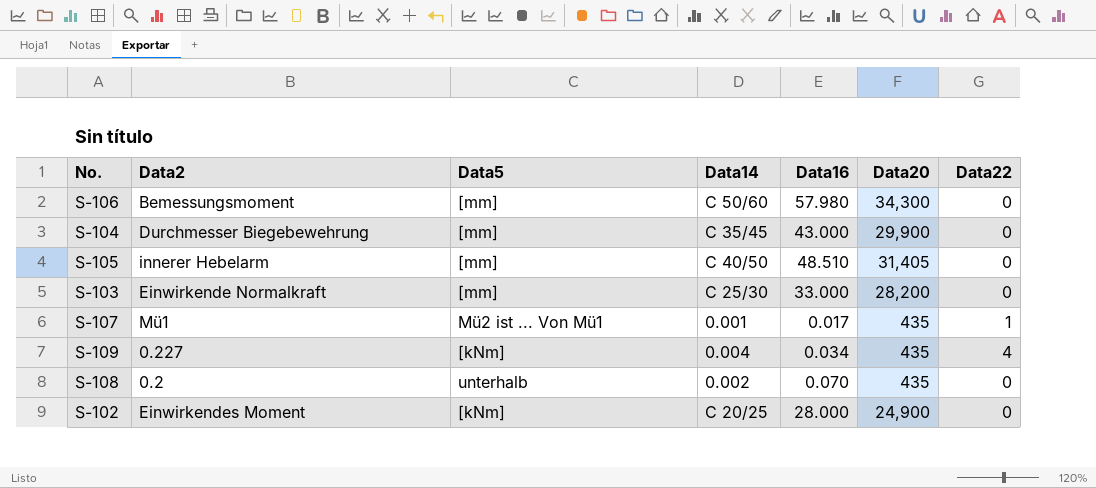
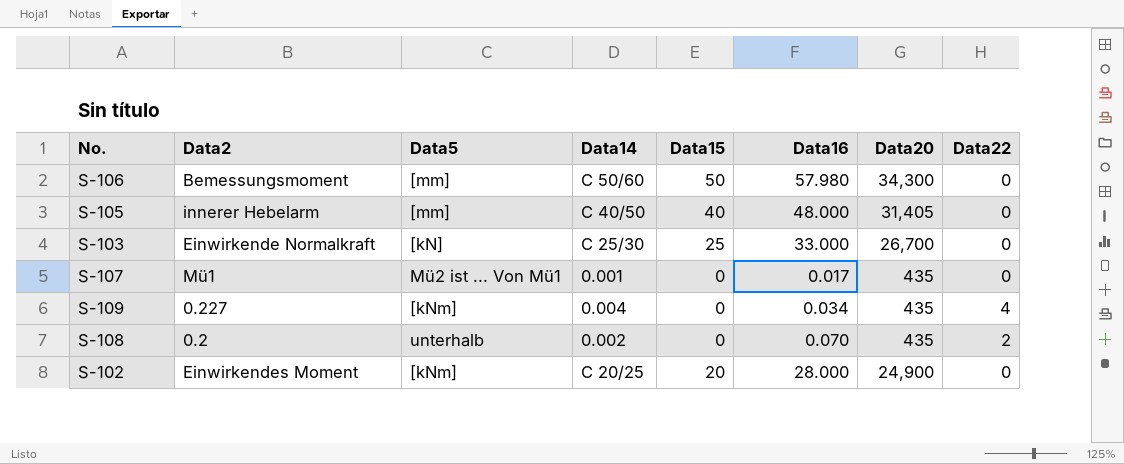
column Data15 | position: none -> 5
row S-104: Durchmesser Biegebewehrung | [mm] | C 35/45 | 43.000 | 29,900 | 0 -> none
S-105 | Data16: 48.510 -> 48.000
S-103 | Data5: [mm] -> [kN]
S-103 | Data20: 28,200 -> 26,700
S-107 | Data22: 1 -> 0
S-108 | Data22: 0 -> 2

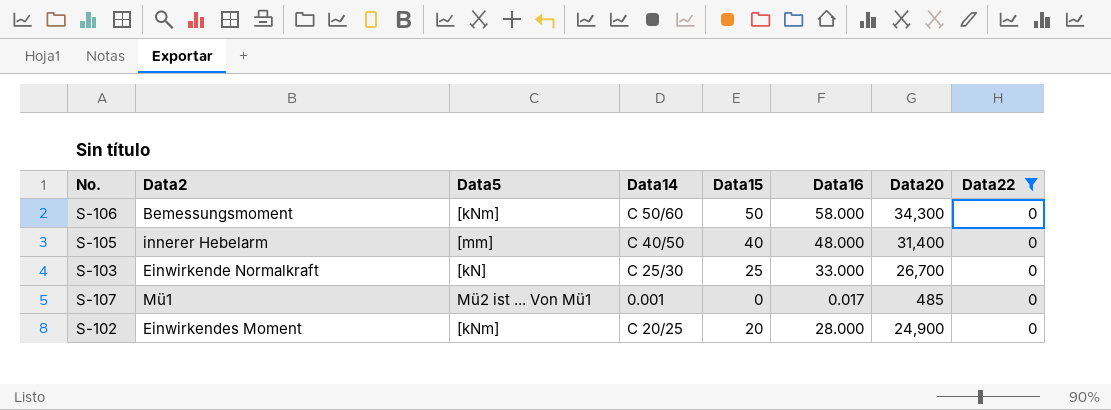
filter: none -> Data22 = 0
S-106 | Data5: [mm] -> [kNm]
S-106 | Data16: 57.980 -> 58.000
S-105 | Data20: 31,405 -> 31,400
S-107 | Data20: 435 -> 485

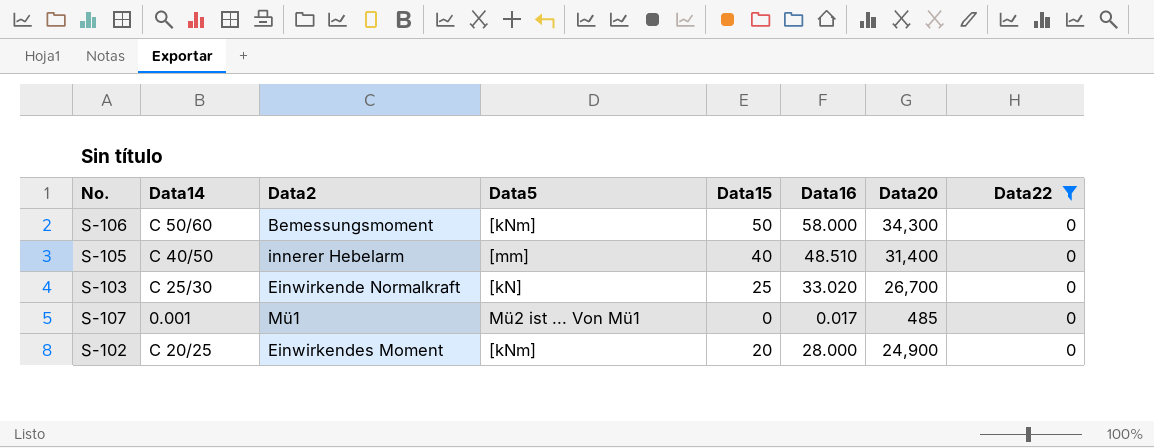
column Data14 | position: 4 -> 2
S-105 | Data16: 48.000 -> 48.510
S-103 | Data16: 33.000 -> 33.020

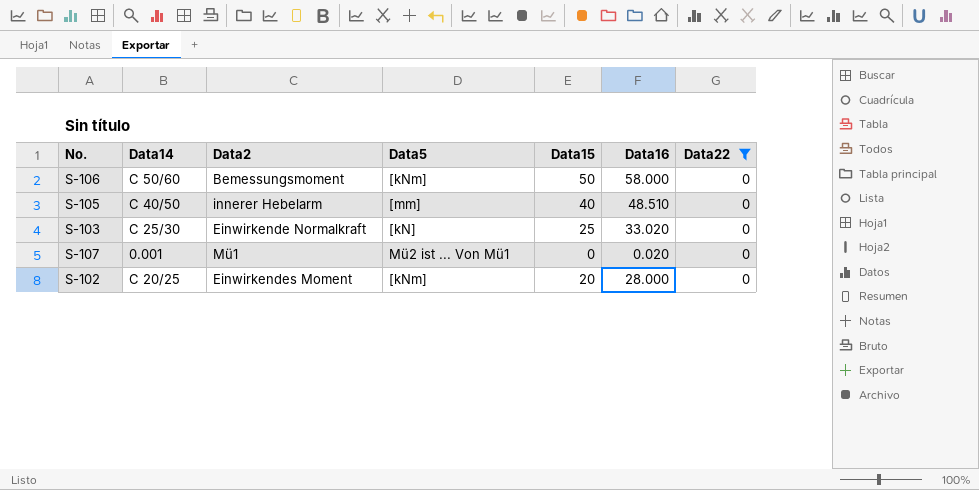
column Data20 | position: 7 -> none
S-107 | Data16: 0.017 -> 0.020

